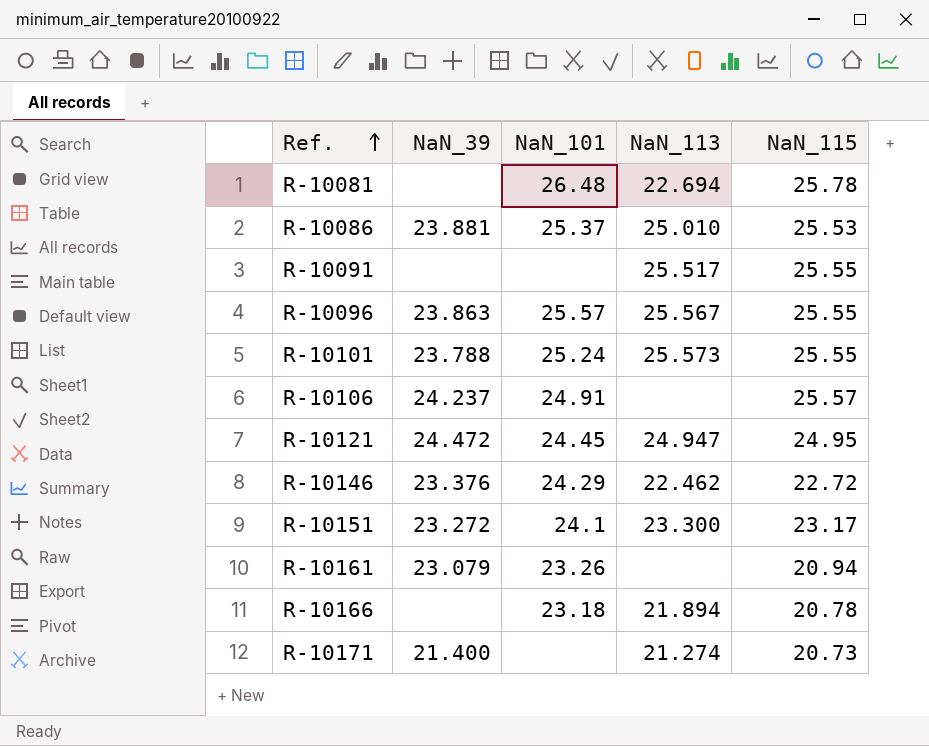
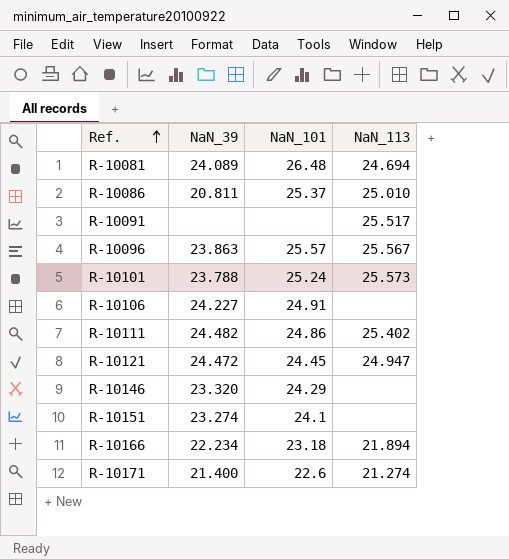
column NaN_115 | position: 5 -> none
row R-10161: 23.079 | 23.26 | none | 20.94 -> none
R-10081 | NaN_39: none -> 24.089
R-10081 | NaN_113: 22.694 -> 24.694
R-10086 | NaN_39: 23.881 -> 20.811
R-10106 | NaN_39: 24.237 -> 24.227
row R-10111: none -> 24.482 | 24.86 | 25.402
R-10146 | NaN_39: 23.376 -> 23.320
R-10146 | NaN_113: 22.462 -> none
R-10151 | NaN_39: 23.272 -> 23.274
R-10151 | NaN_113: 23.300 -> none
R-10166 | NaN_39: none -> 22.234
R-10171 | NaN_101: none -> 22.6

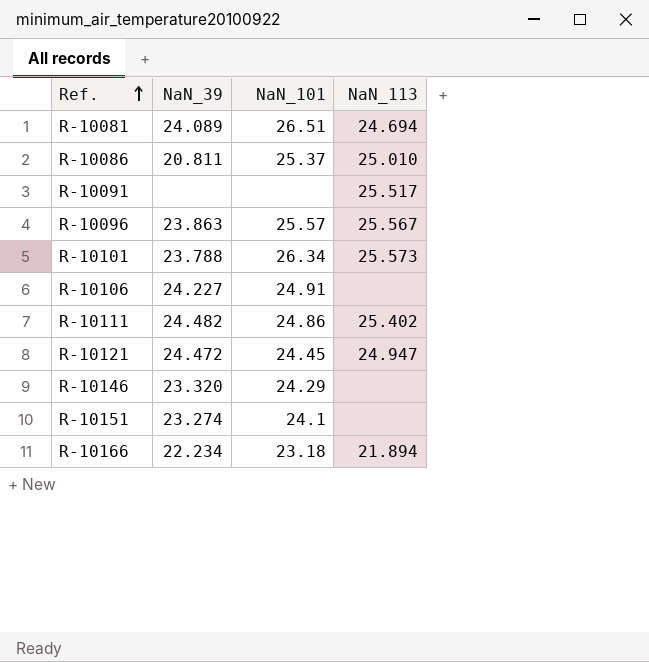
row R-10171: 21.400 | 22.6 | 21.274 -> none
R-10081 | NaN_101: 26.48 -> 26.51
R-10101 | NaN_101: 25.24 -> 26.34

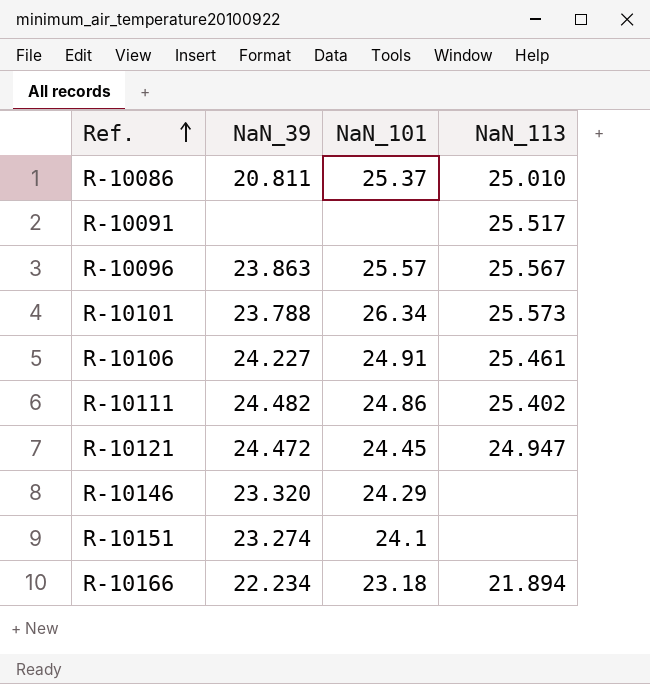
row R-10081: 24.089 | 26.51 | 24.694 -> none
R-10106 | NaN_113: none -> 25.461

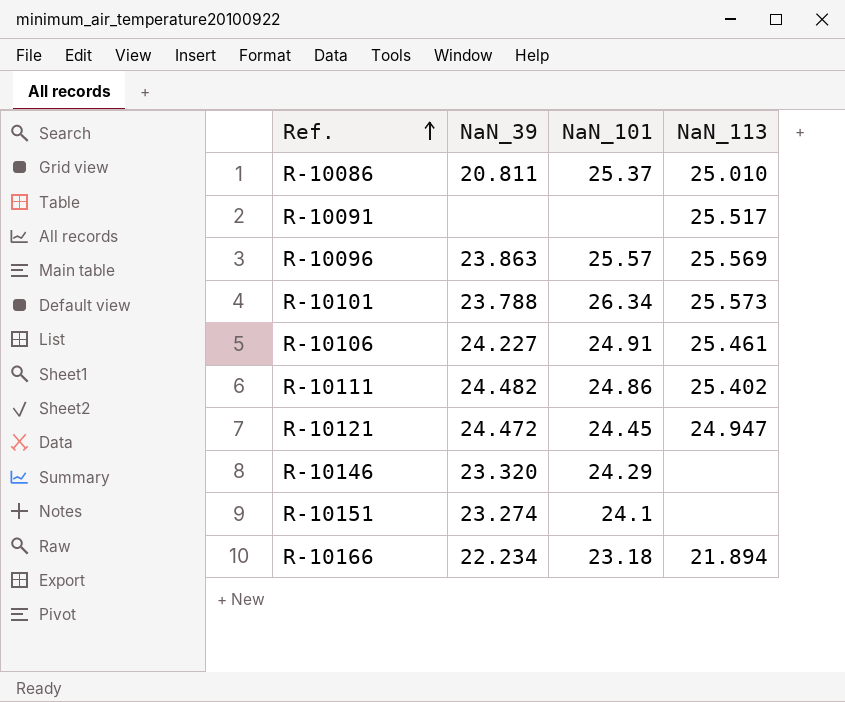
R-10096 | NaN_113: 25.567 -> 25.569

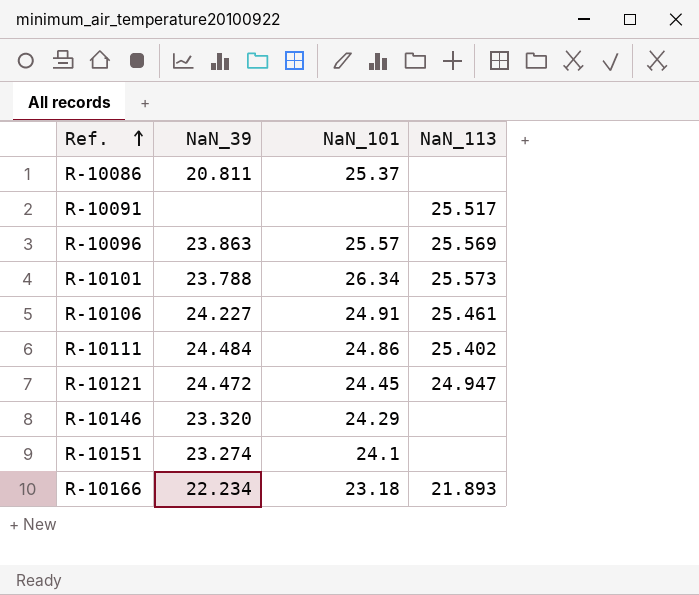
R-10086 | NaN_113: 25.010 -> none
R-10111 | NaN_39: 24.482 -> 24.484
R-10166 | NaN_113: 21.894 -> 21.893

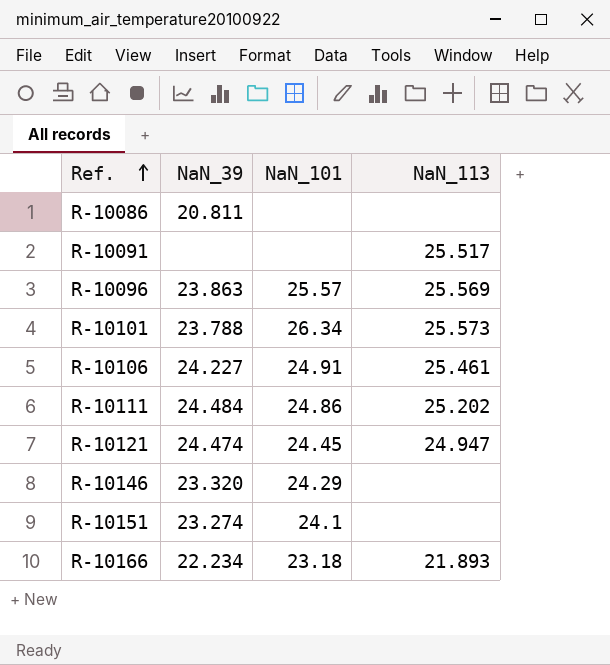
R-10086 | NaN_101: 25.37 -> none
R-10111 | NaN_113: 25.402 -> 25.202
R-10121 | NaN_39: 24.472 -> 24.474

